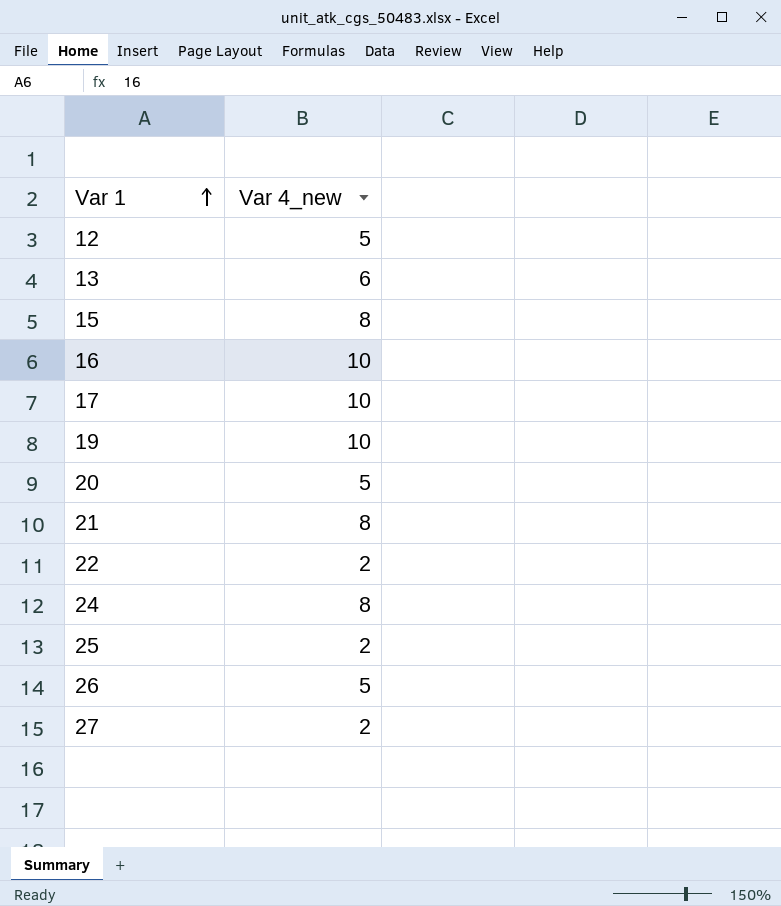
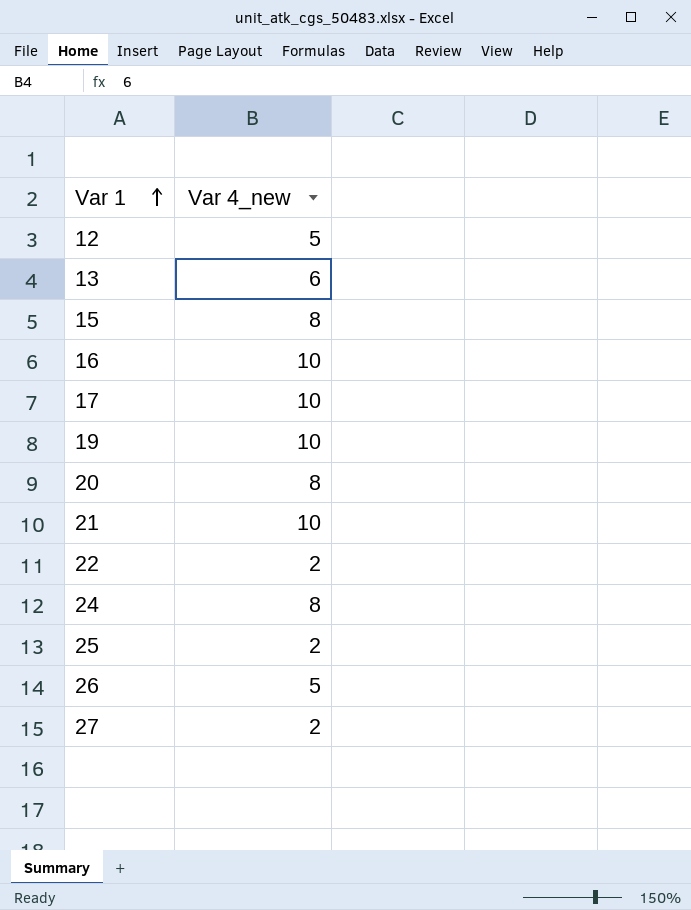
20 | Var 4_new: 5 -> 8
21 | Var 4_new: 8 -> 10

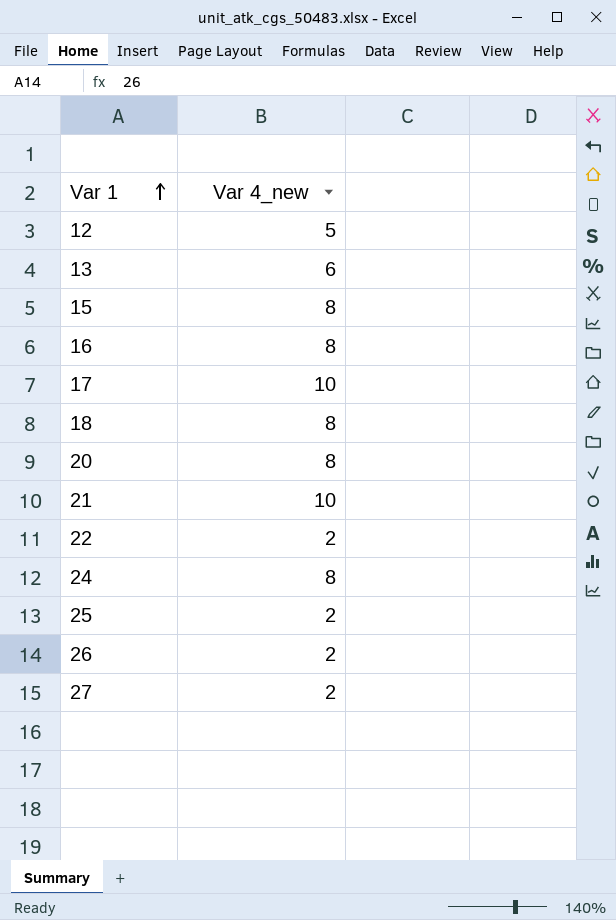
row 19: 10 -> none
16 | Var 4_new: 10 -> 8
row 18: none -> 8
26 | Var 4_new: 5 -> 2

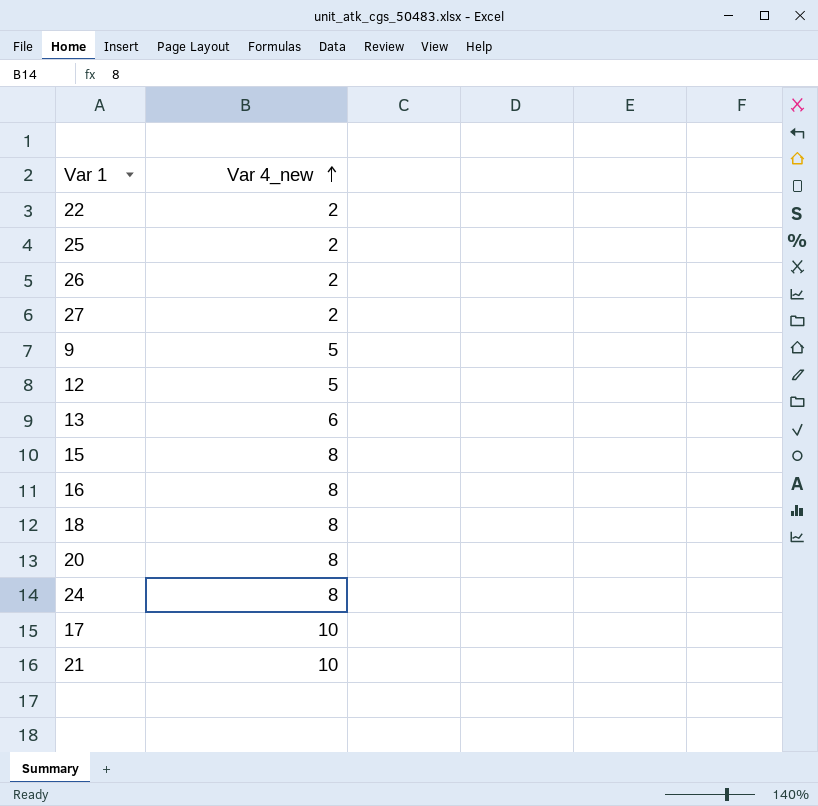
row order: Var 1 ascending -> Var 4_new ascending
row 9: none -> 5

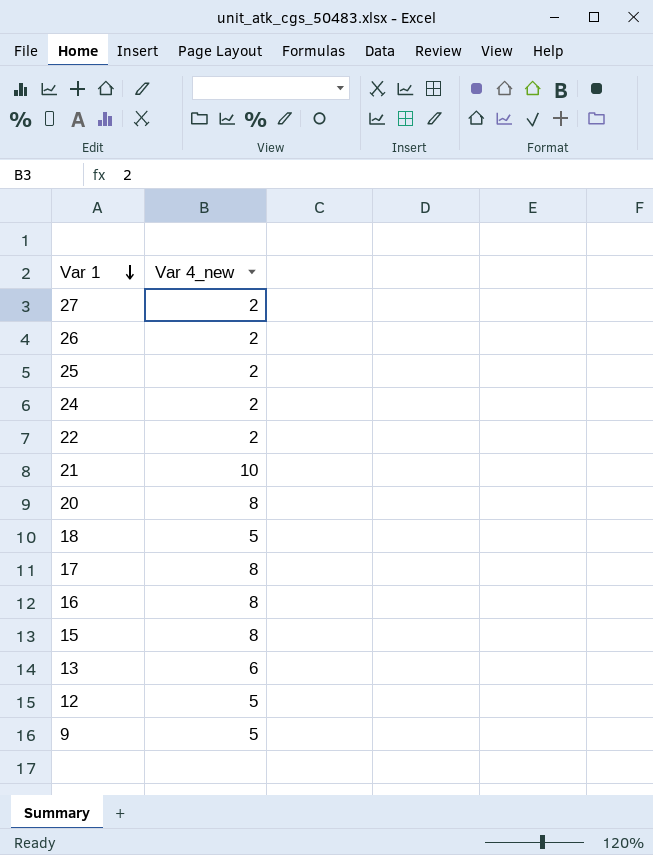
row order: Var 4_new ascending -> Var 1 descending
24 | Var 4_new: 8 -> 2
18 | Var 4_new: 8 -> 5
17 | Var 4_new: 10 -> 8

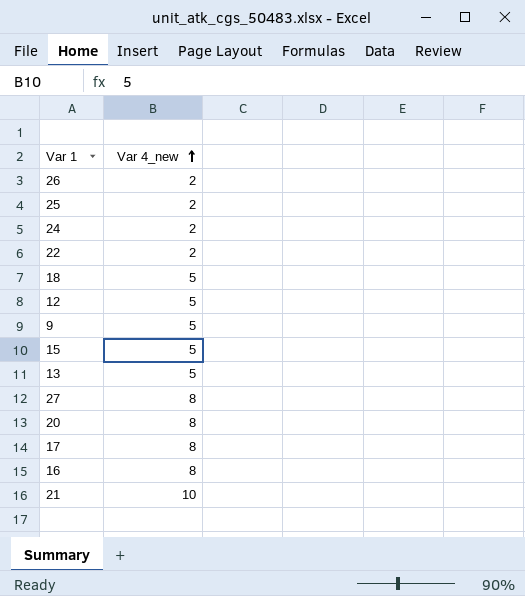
row order: Var 1 descending -> Var 4_new ascending
15 | Var 4_new: 8 -> 5
13 | Var 4_new: 6 -> 5
27 | Var 4_new: 2 -> 8

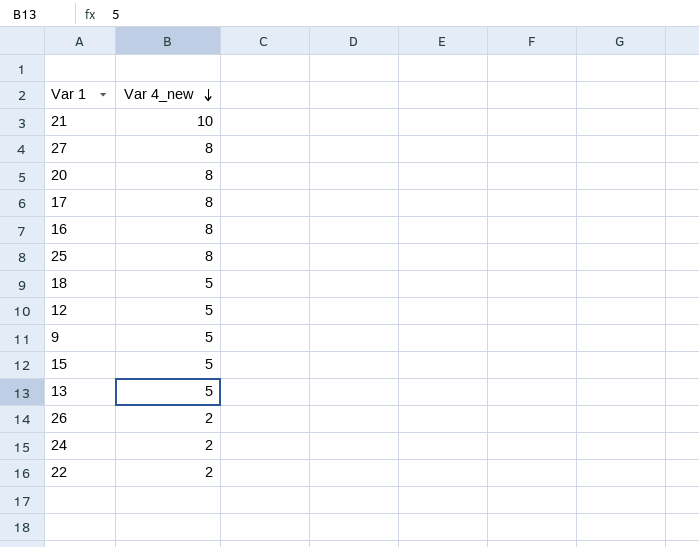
row order: Var 4_new ascending -> Var 4_new descending
25 | Var 4_new: 2 -> 8

